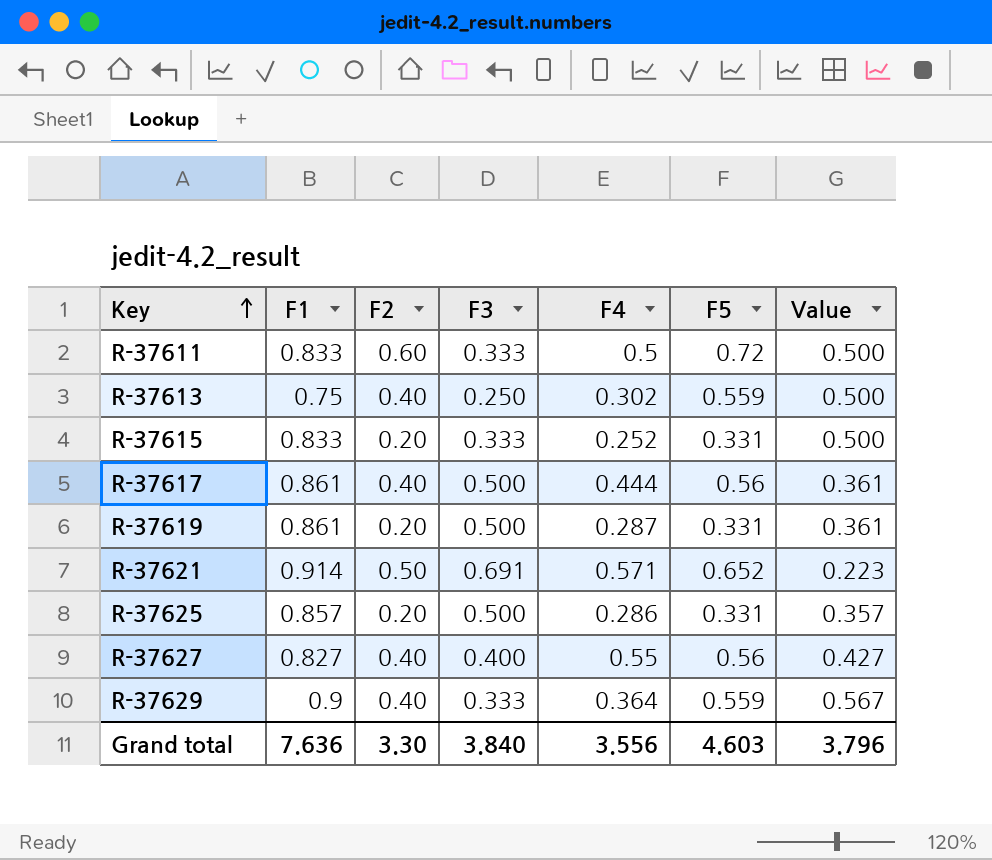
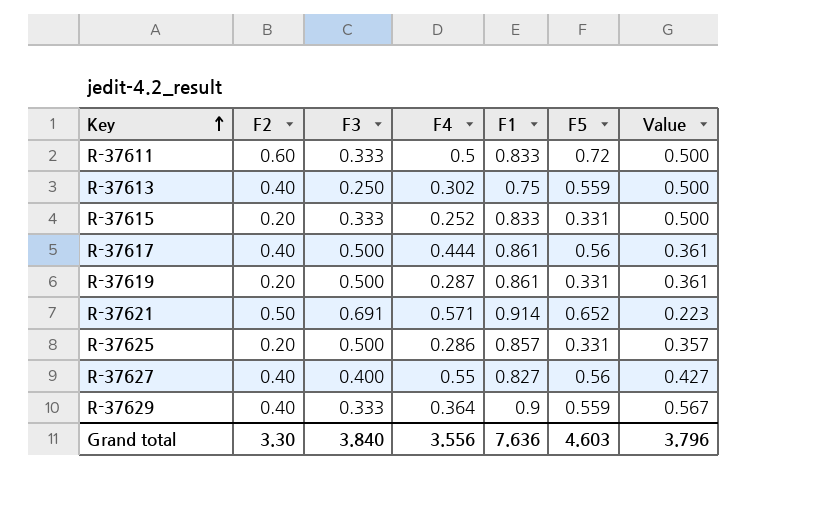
column F1 | position: 2 -> 5

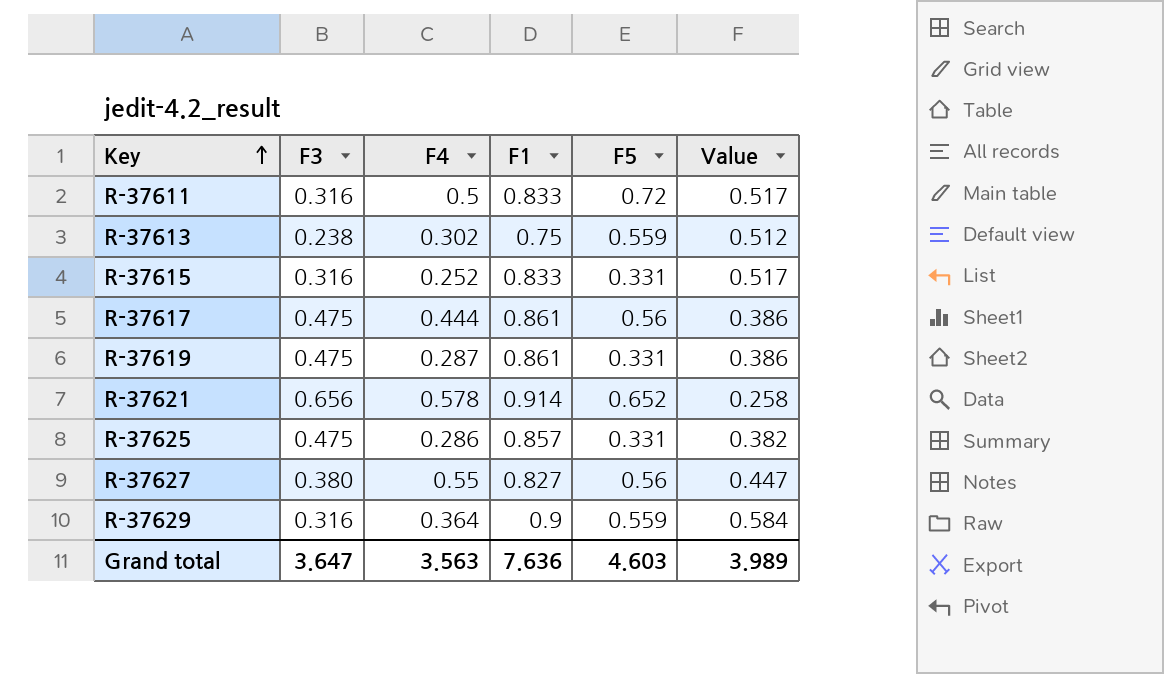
column F2 | position: 2 -> none
R-37611 | F3: 0.333 -> 0.316
R-37611 | Value: 0.500 -> 0.517
R-37613 | F3: 0.250 -> 0.238
R-37613 | Value: 0.500 -> 0.512
R-37615 | F3: 0.333 -> 0.316
R-37615 | Value: 0.500 -> 0.517
R-37617 | F3: 0.500 -> 0.475
R-37617 | Value: 0.361 -> 0.386
R-37619 | F3: 0.500 -> 0.475
R-37619 | Value: 0.361 -> 0.386
R-37621 | F3: 0.691 -> 0.656
R-37621 | F4: 0.571 -> 0.578
R-37621 | Value: 0.223 -> 0.258
R-37625 | F3: 0.500 -> 0.475
R-37625 | Value: 0.357 -> 0.382
R-37627 | F3: 0.400 -> 0.380
R-37627 | Value: 0.427 -> 0.447
R-37629 | F3: 0.333 -> 0.316
R-37629 | Value: 0.567 -> 0.584
Grand total | F3: 3.840 -> 3.647
Grand total | F4: 3.556 -> 3.563
Grand total | Value: 3.796 -> 3.989

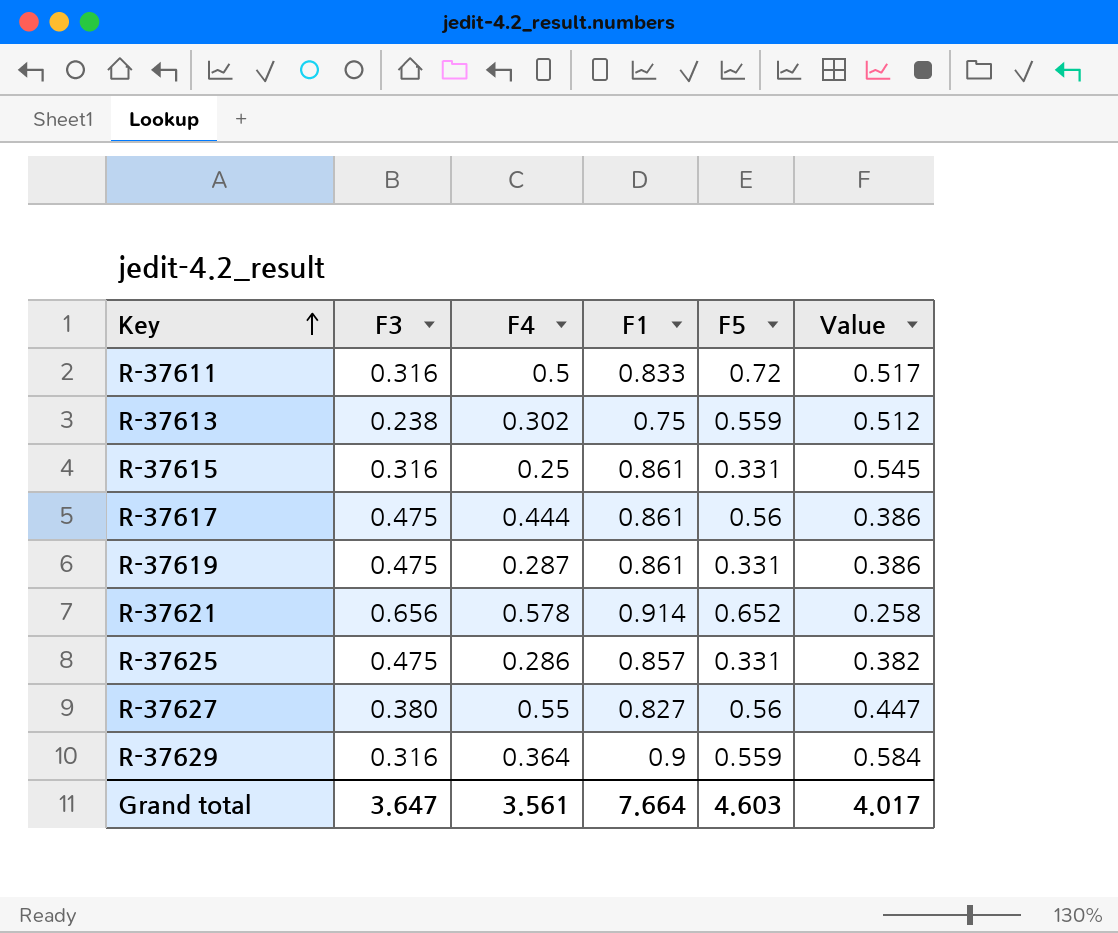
R-37615 | F4: 0.252 -> 0.25
R-37615 | F1: 0.833 -> 0.861
R-37615 | Value: 0.517 -> 0.545
Grand total | F4: 3.563 -> 3.561
Grand total | F1: 7.636 -> 7.664
Grand total | Value: 3.989 -> 4.017

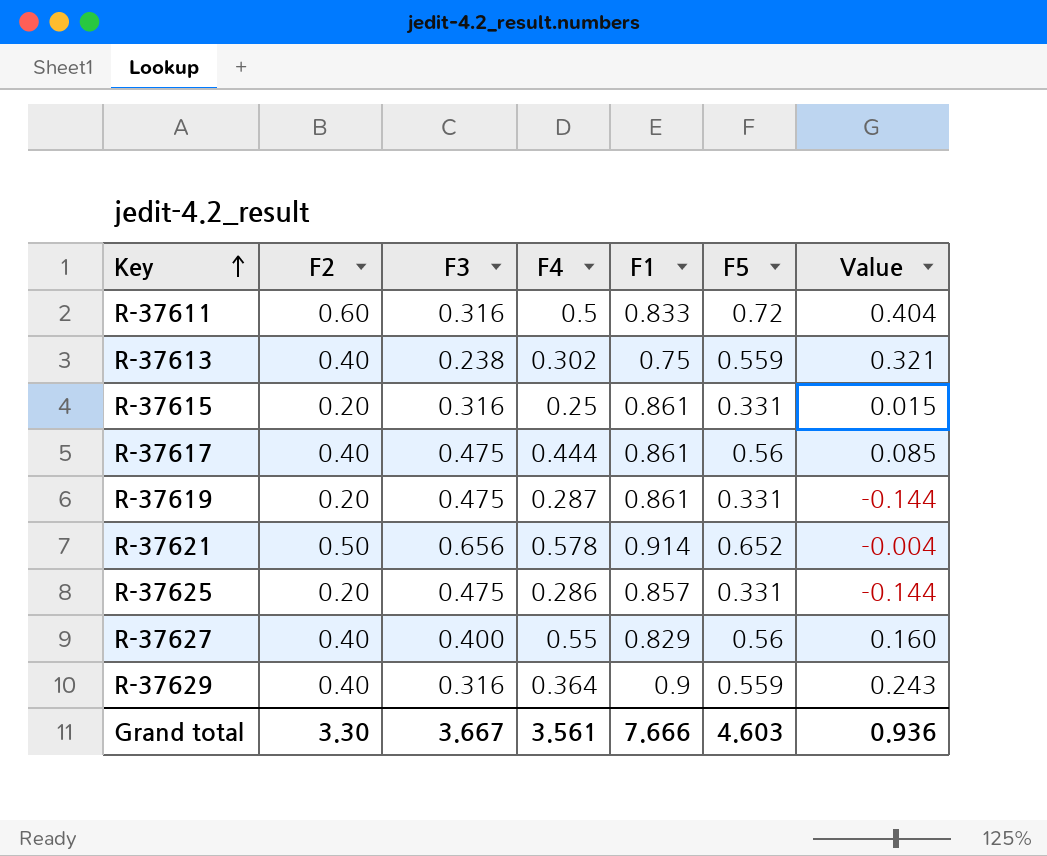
column F2 | position: none -> 2
column Value | formula: [F1] - [F3] -> [F5] - [F3]
R-37627 | F3: 0.380 -> 0.400
R-37627 | F1: 0.827 -> 0.829
Grand total | F3: 3.647 -> 3.667
Grand total | F1: 7.664 -> 7.666
Grand total | Value: 4.017 -> 0.936

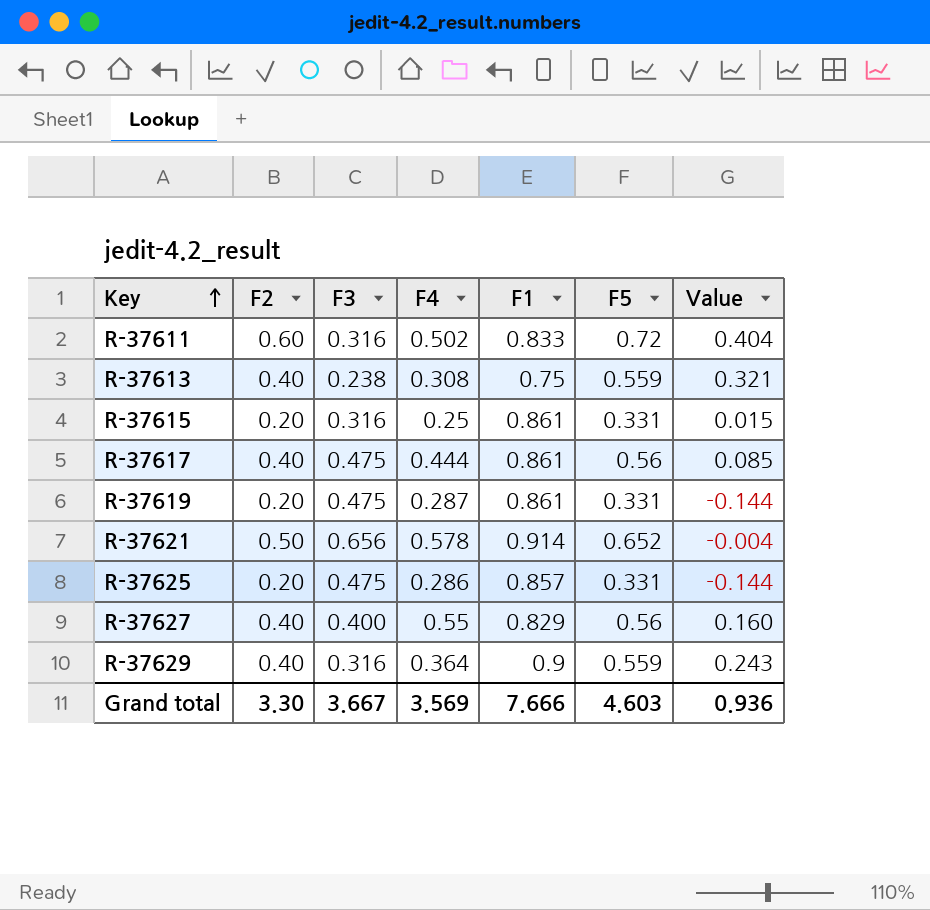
R-37611 | F4: 0.5 -> 0.502
R-37613 | F4: 0.302 -> 0.308
Grand total | F4: 3.561 -> 3.569

